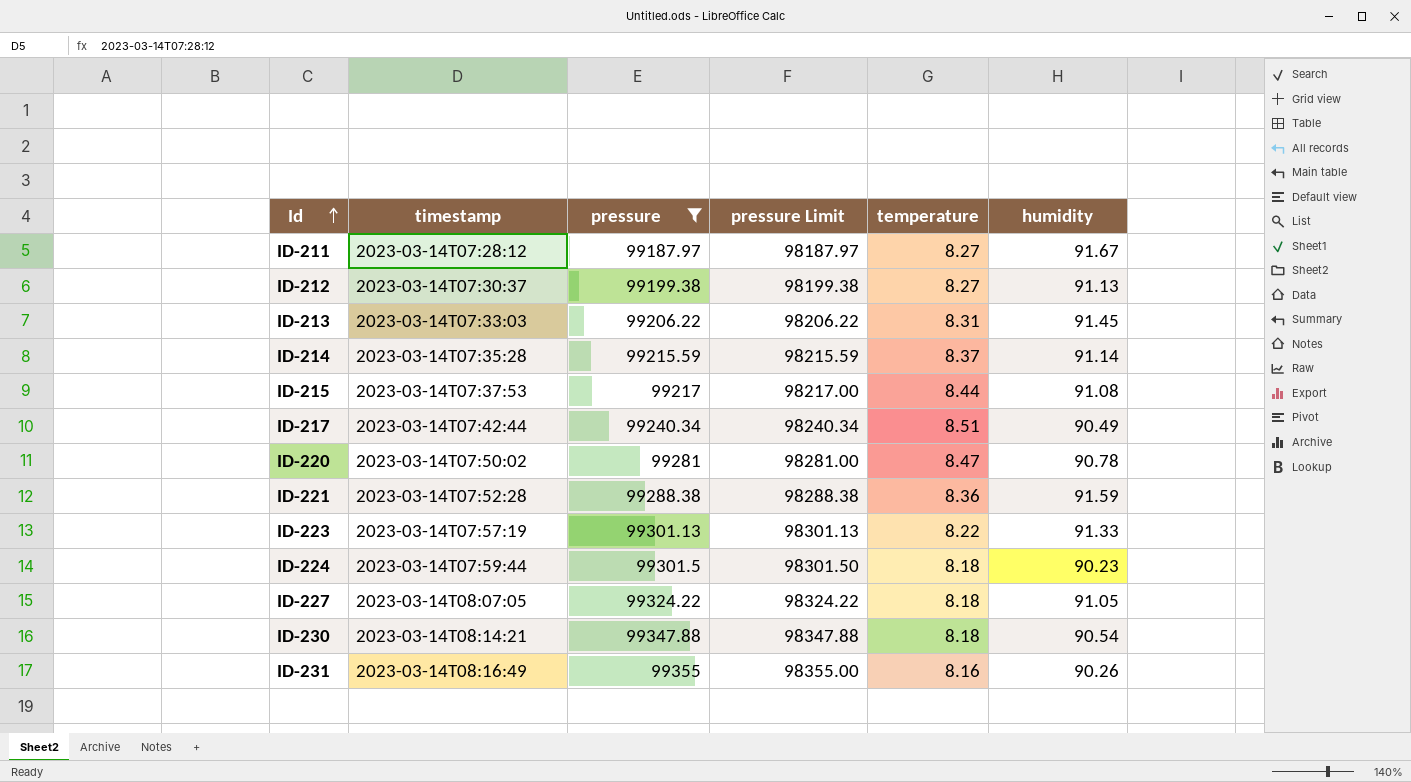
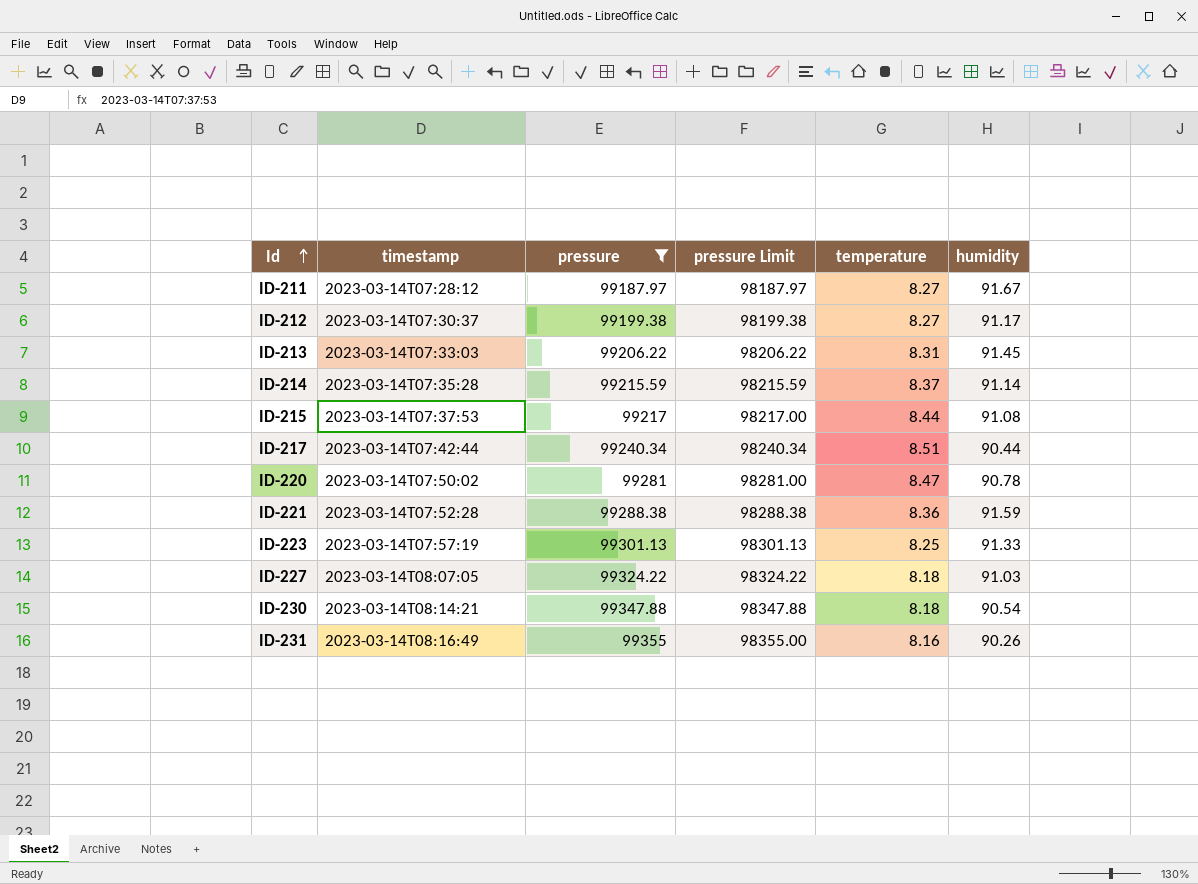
row ID-224: 2023-03-14T07:59:44 | 99301.5 | 98301.50 | 8.18 | 90.23 -> none
ID-212 | humidity: 91.13 -> 91.17
ID-217 | humidity: 90.49 -> 90.44
ID-223 | temperature: 8.22 -> 8.25
ID-227 | humidity: 91.05 -> 91.03

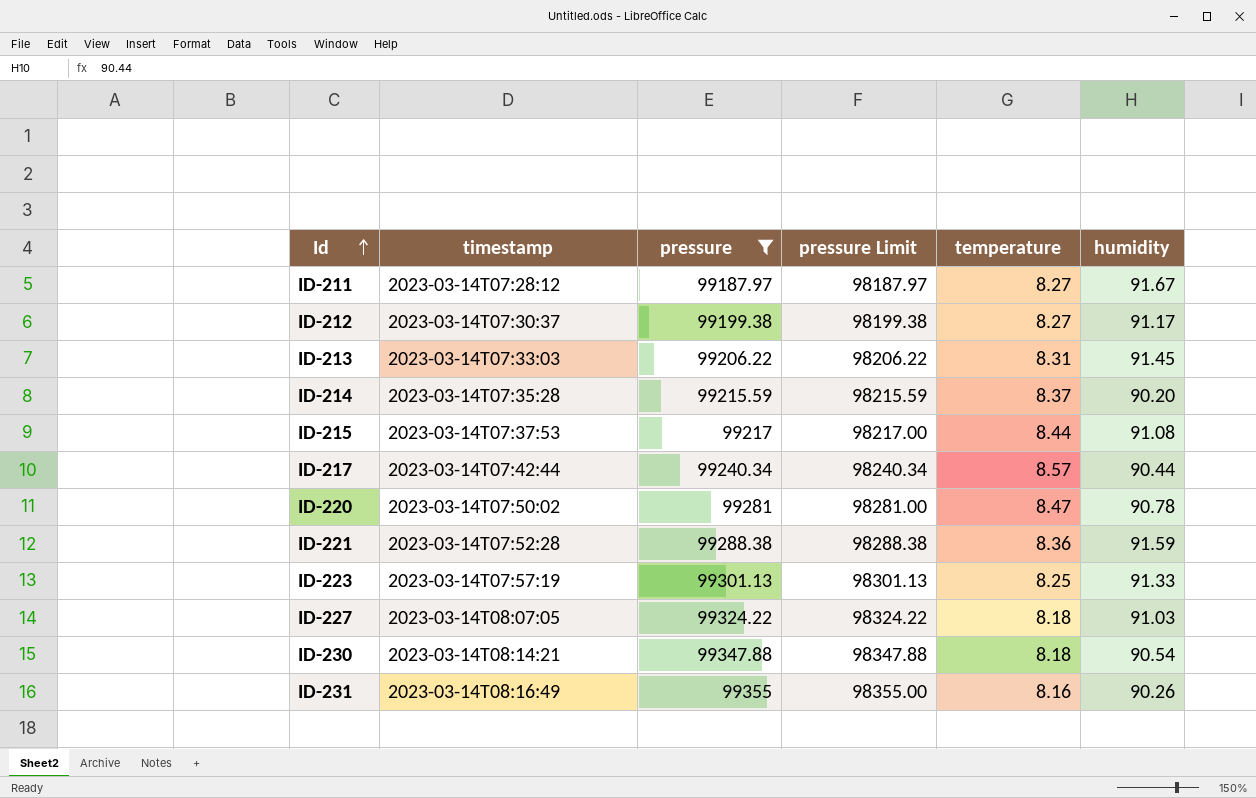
ID-214 | humidity: 91.14 -> 90.20
ID-217 | temperature: 8.51 -> 8.57

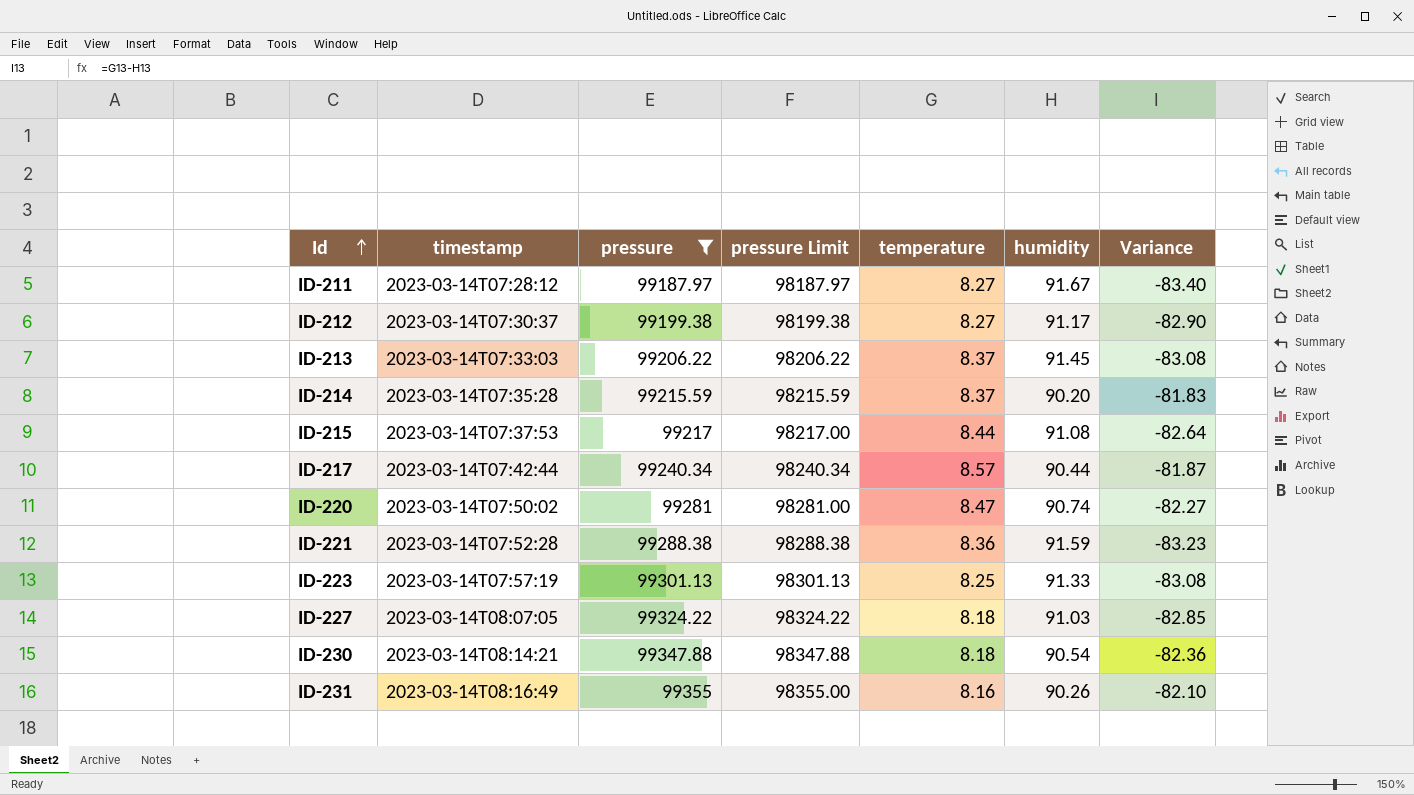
column Variance | formula: none -> [temperature] - [humidity]
ID-213 | temperature: 8.31 -> 8.37
ID-220 | humidity: 90.78 -> 90.74

